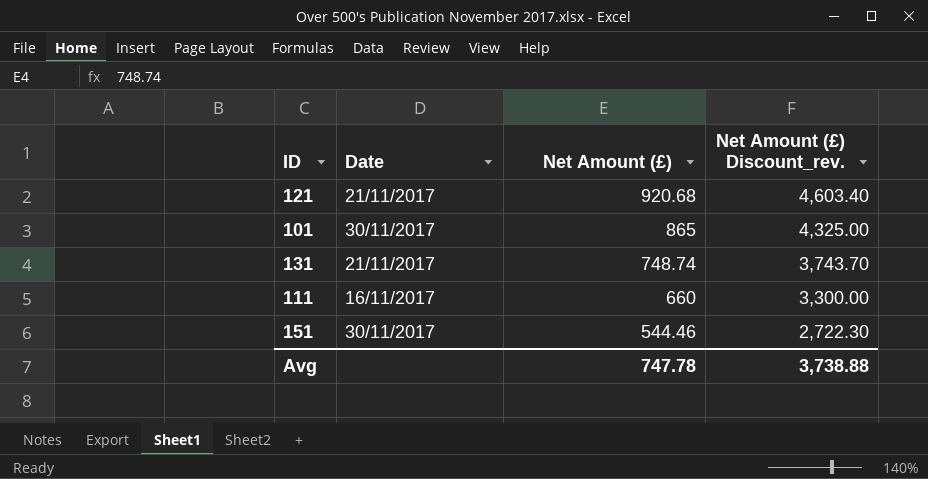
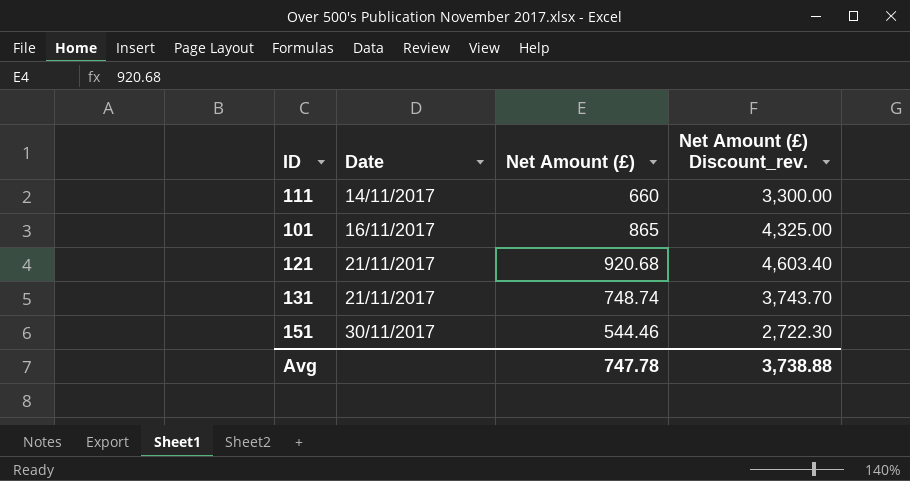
row order: Net Amount (£) descending -> Date ascending
111 | Date: 16/11/2017 -> 14/11/2017
101 | Date: 30/11/2017 -> 16/11/2017

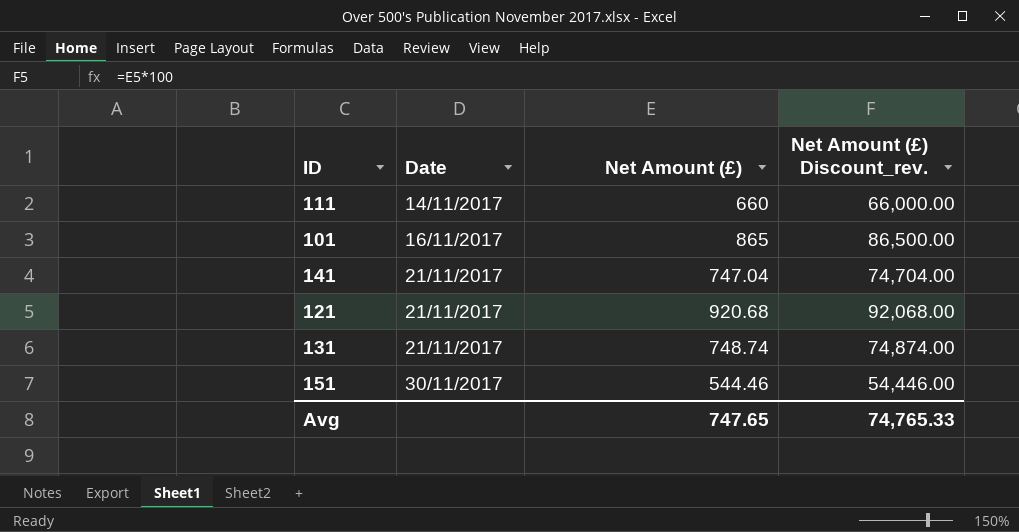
column Net Amount (£) Discount_rev. | formula: [Net Amount (£)] * 5 -> [Net Amount (£)] * 100
row 141: none -> 21/11/2017 | 747.04 | 74,704.00
Avg | Net Amount (£): 747.78 -> 747.65
Avg | Net Amount (£) Discount_rev.: 3,738.88 -> 74,765.33

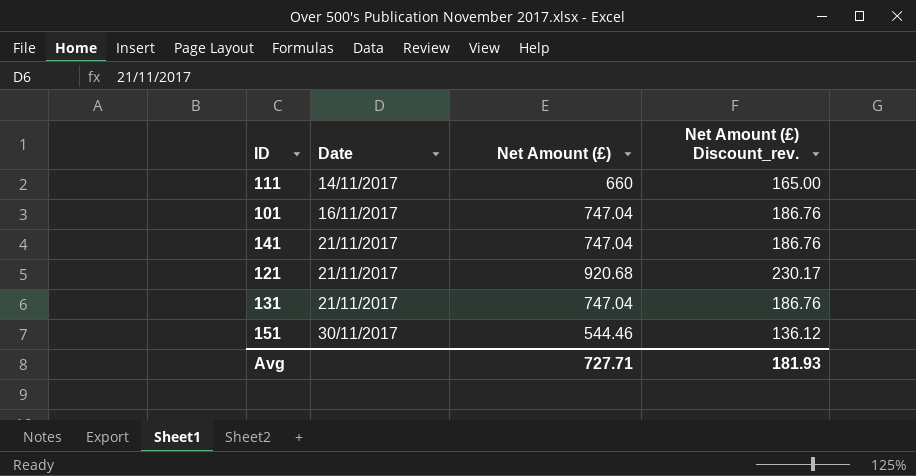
column Net Amount (£) Discount_rev. | formula: [Net Amount (£)] * 100 -> [Net Amount (£)] * 0.25
101 | Net Amount (£): 865 -> 747.04
131 | Net Amount (£): 748.74 -> 747.04
Avg | Net Amount (£): 747.65 -> 727.71
Avg | Net Amount (£) Discount_rev.: 74,765.33 -> 181.93

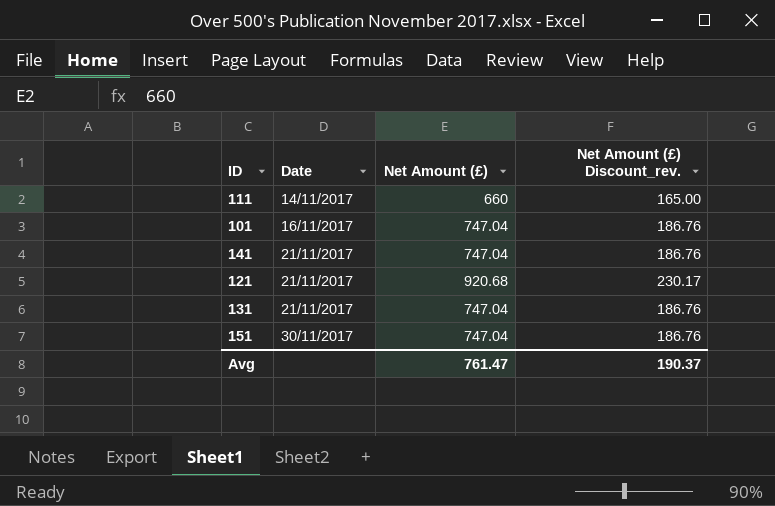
151 | Net Amount (£): 544.46 -> 747.04
151 | Net Amount (£) Discount_rev.: 136.12 -> 186.76
Avg | Net Amount (£): 727.71 -> 761.47
Avg | Net Amount (£) Discount_rev.: 181.93 -> 190.37

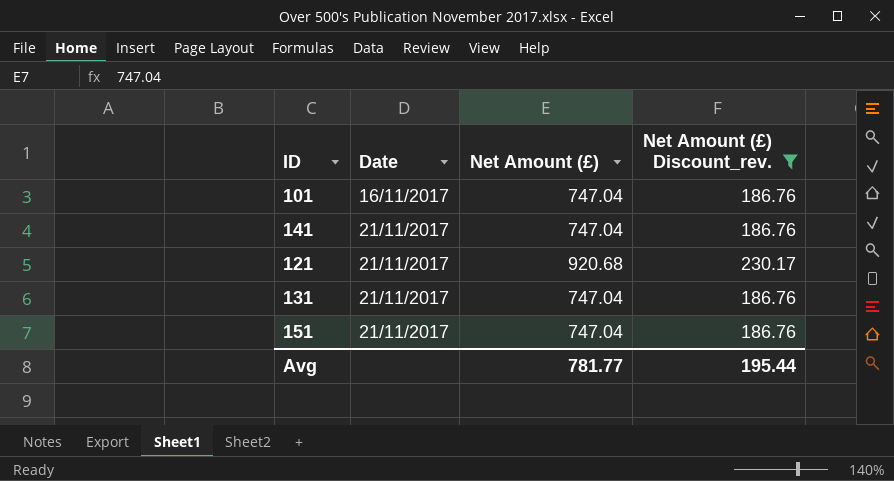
filter: none -> Net Amount (£) Discount_rev. != 165.00
151 | Date: 30/11/2017 -> 21/11/2017
Avg | Net Amount (£): 761.47 -> 781.77
Avg | Net Amount (£) Discount_rev.: 190.37 -> 195.44

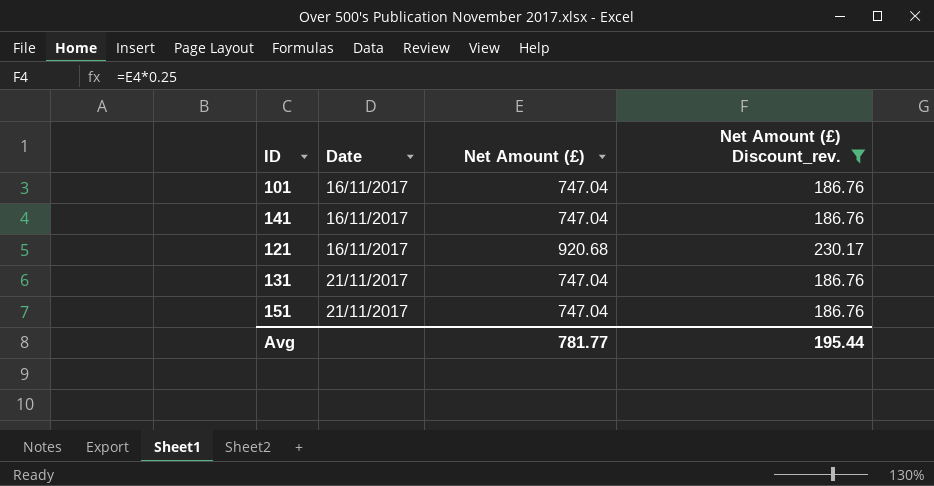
141 | Date: 21/11/2017 -> 16/11/2017
121 | Date: 21/11/2017 -> 16/11/2017

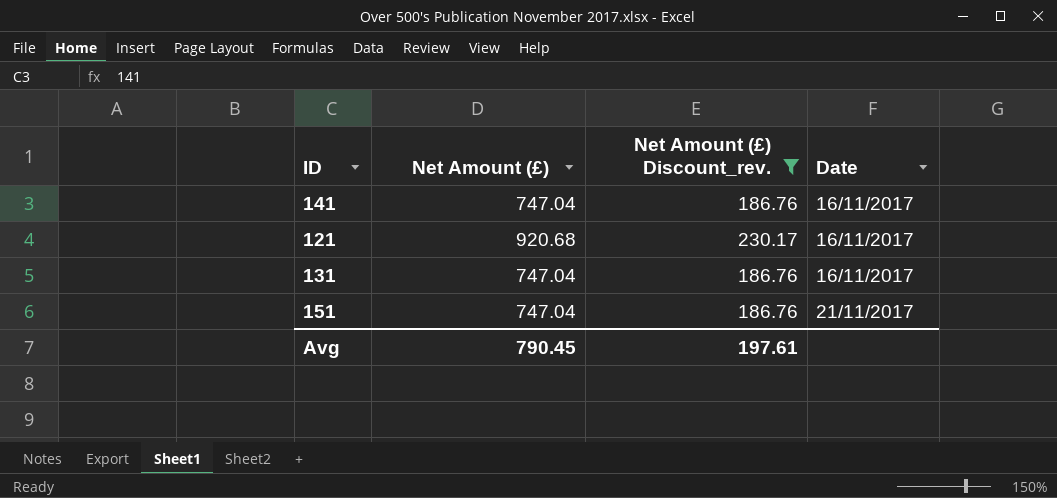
column Date | position: 2 -> 4
row 101: 16/11/2017 | 747.04 | 186.76 -> none
131 | Date: 21/11/2017 -> 16/11/2017
Avg | Net Amount (£): 781.77 -> 790.45
Avg | Net Amount (£) Discount_rev.: 195.44 -> 197.61

